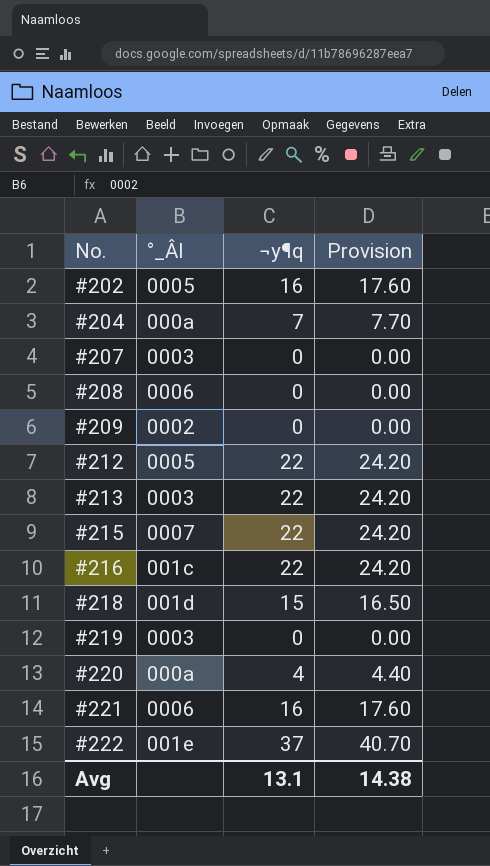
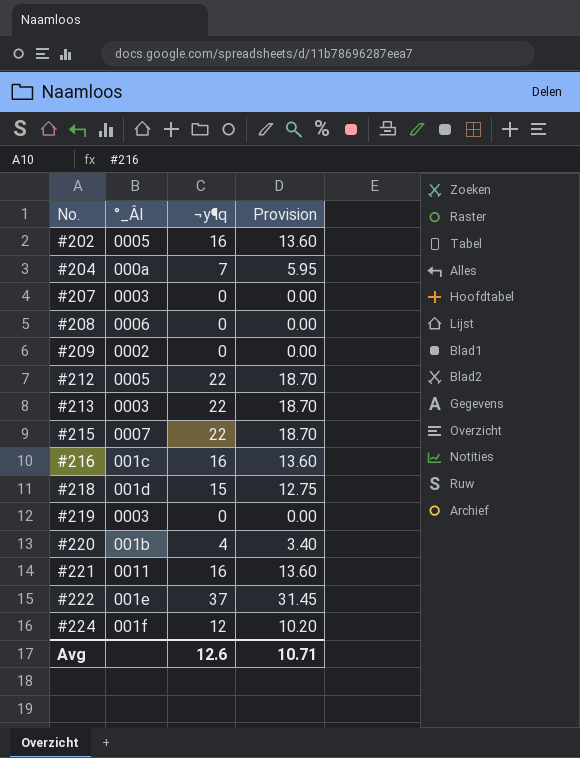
column Provision | formula: [¬y¶q] * 1.1 -> [¬y¶q] * 0.85
#216 | ¬y¶q: 22 -> 16
#220 | °_ÂI: 000a -> 001b
#221 | °_ÂI: 0006 -> 0011
row #224: none -> 001f | 12 | 10.20
Avg | ¬y¶q: 13.1 -> 12.6
Avg | Provision: 14.38 -> 10.71

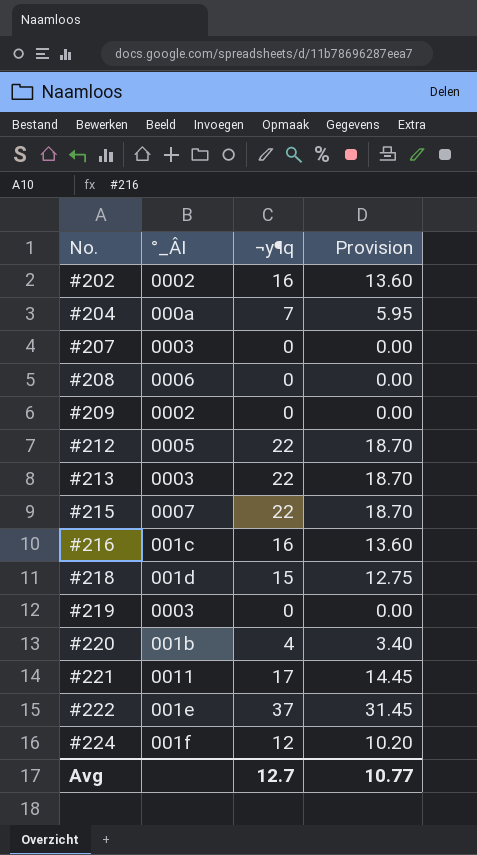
#202 | °_ÂI: 0005 -> 0002
#221 | ¬y¶q: 16 -> 17
#221 | Provision: 13.60 -> 14.45
Avg | ¬y¶q: 12.6 -> 12.7
Avg | Provision: 10.71 -> 10.77

